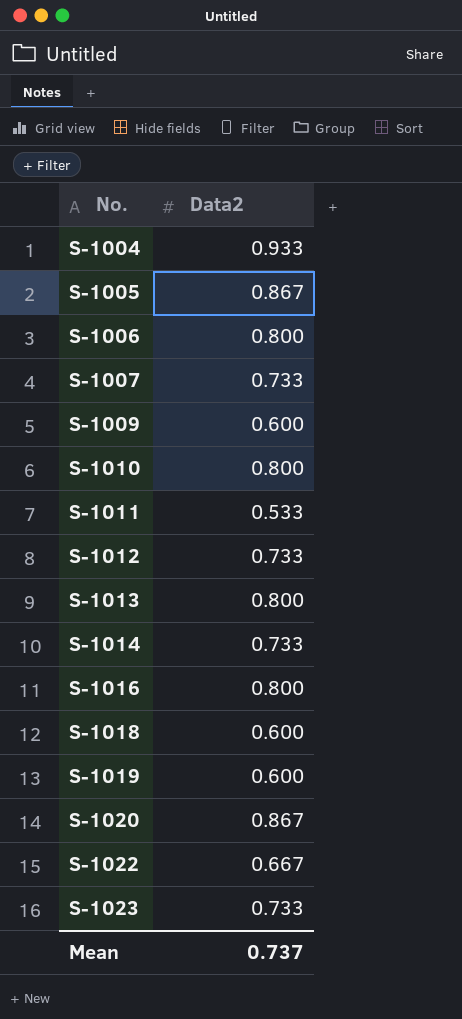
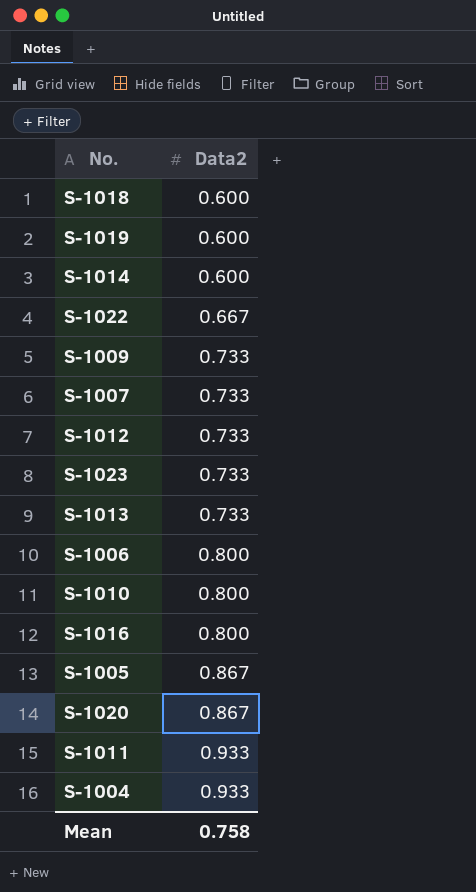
row order: No. ascending -> Data2 ascending
S-1014 | Data2: 0.733 -> 0.600
S-1009 | Data2: 0.600 -> 0.733
S-1013 | Data2: 0.800 -> 0.733
S-1011 | Data2: 0.533 -> 0.933
Mean | Data2: 0.737 -> 0.758

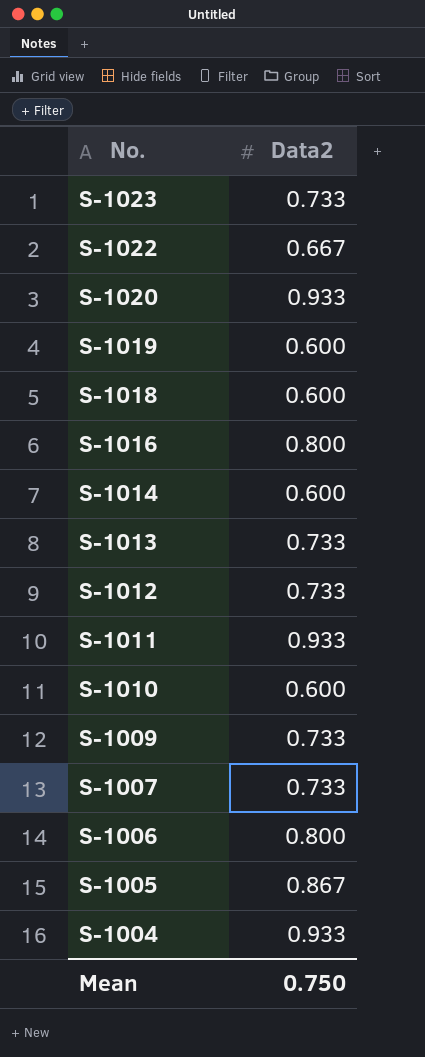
row order: Data2 ascending -> No. descending
S-1020 | Data2: 0.867 -> 0.933
S-1010 | Data2: 0.800 -> 0.600
Mean | Data2: 0.758 -> 0.750

